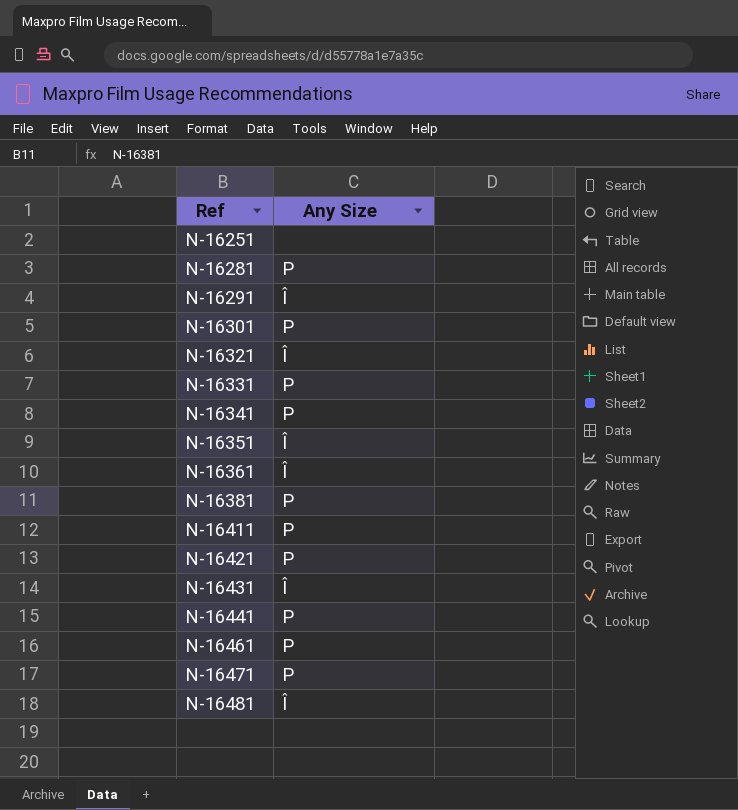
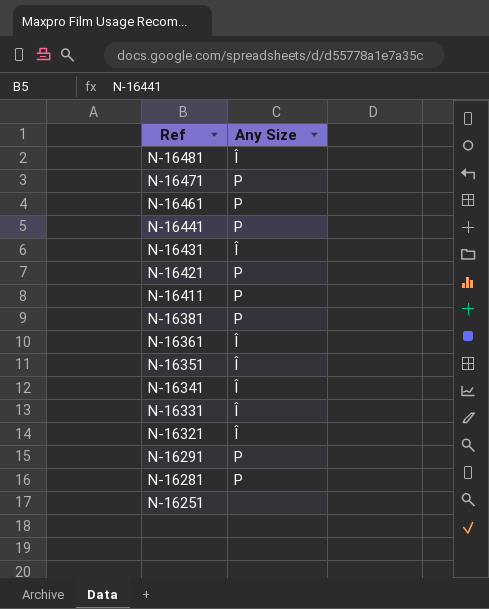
row order: Ref ascending -> Ref descending
row N-16301: P -> none
N-16341 | Any Size: P -> Î
N-16331 | Any Size: P -> Î
N-16291 | Any Size: Î -> P

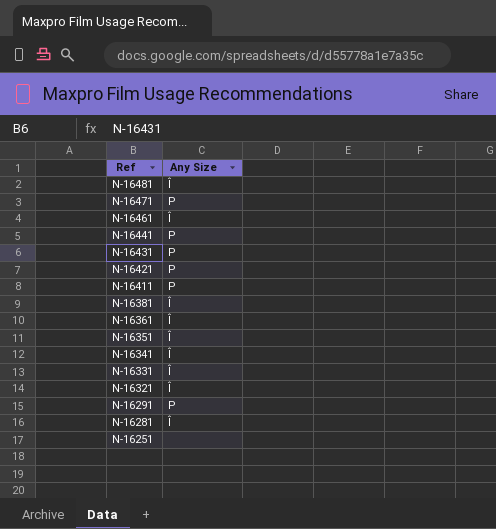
N-16461 | Any Size: P -> Î
N-16431 | Any Size: Î -> P
N-16381 | Any Size: P -> Î
N-16281 | Any Size: P -> Î

